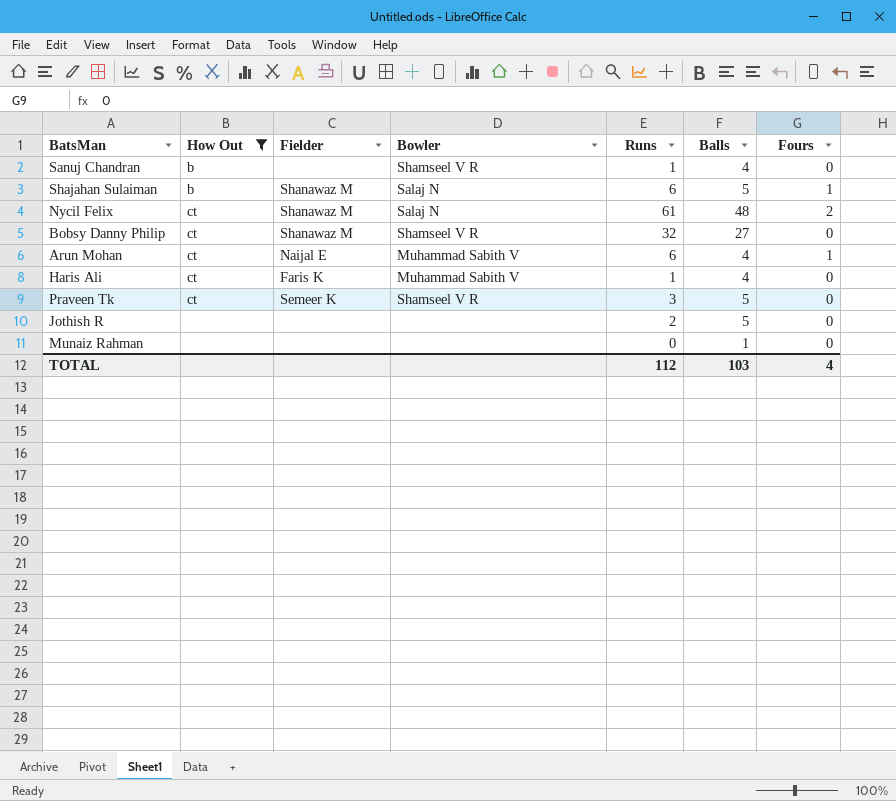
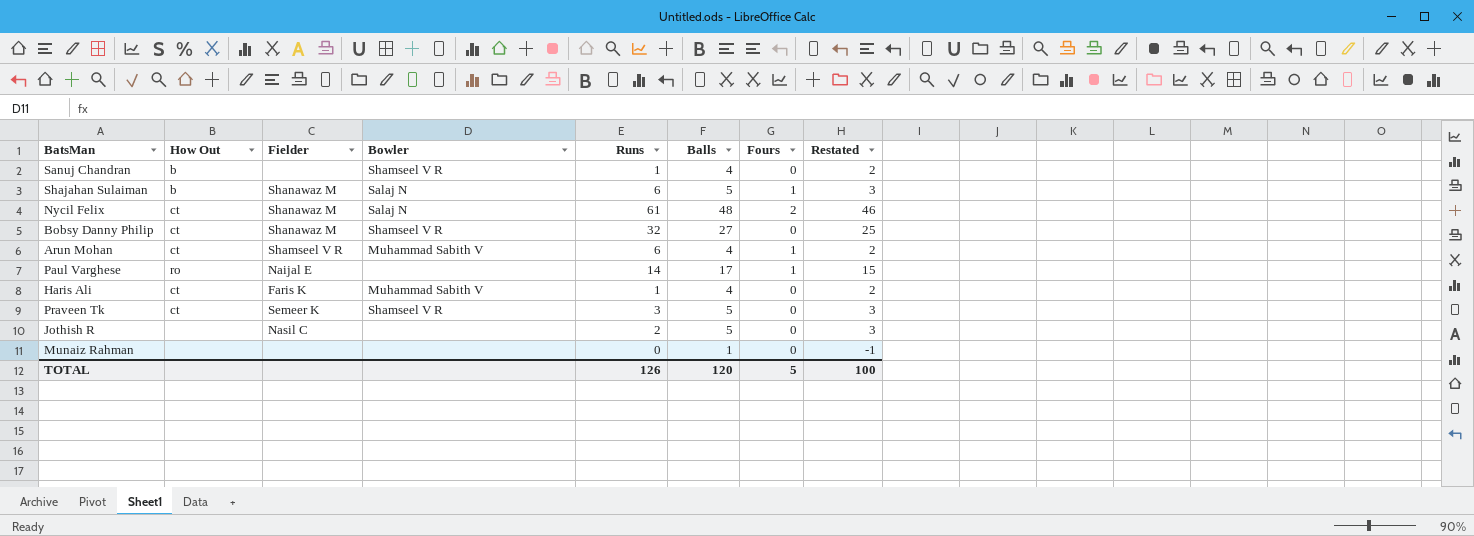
filter: How Out != ro -> none
column Restated | formula: none -> [Balls] - 2
Arun Mohan | Fielder: Naijal E -> Shamseel V R
Jothish R | Fielder: none -> Nasil C
TOTAL | Runs: 112 -> 126
TOTAL | Balls: 103 -> 120
TOTAL | Fours: 4 -> 5

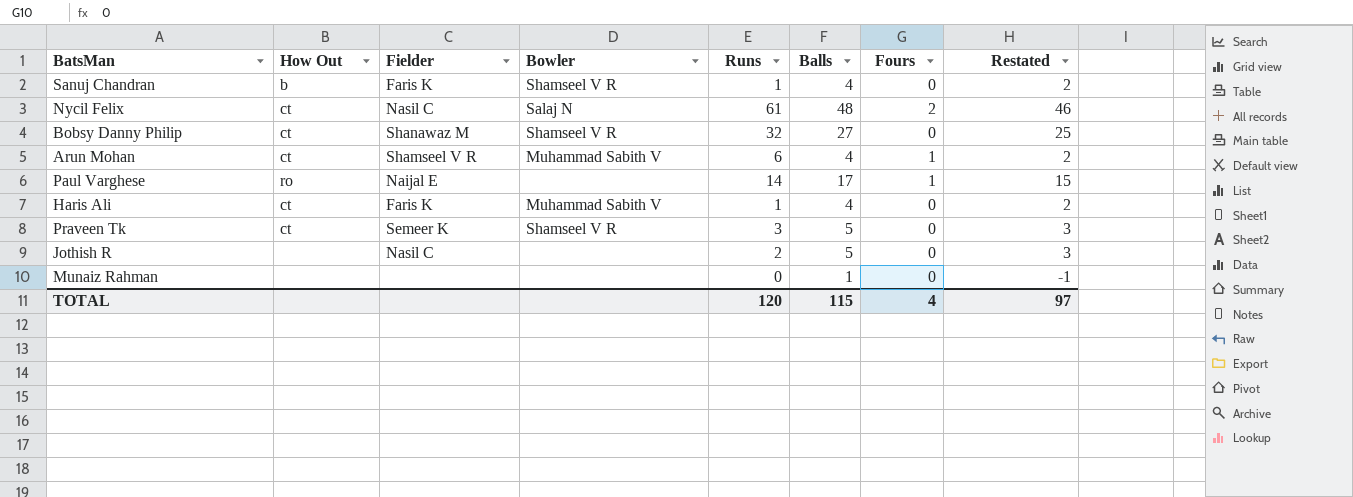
row Shajahan Sulaiman: b | Shanawaz M | Salaj N | 6 | 5 | 1 | 3 -> none
Sanuj Chandran | Fielder: none -> Faris K
Nycil Felix | Fielder: Shanawaz M -> Nasil C
TOTAL | Runs: 126 -> 120
TOTAL | Balls: 120 -> 115
TOTAL | Fours: 5 -> 4
TOTAL | Restated: 100 -> 97

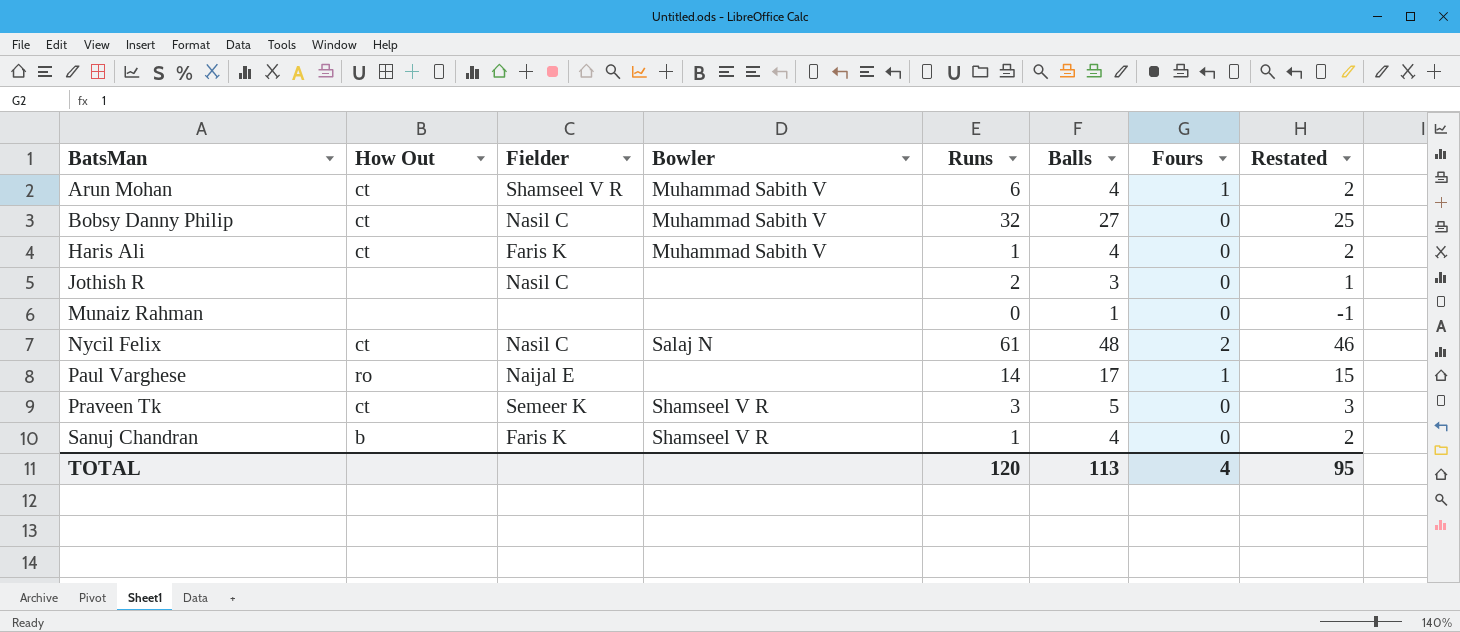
row order: none -> BatsMan ascending
Bobsy Danny Philip | Fielder: Shanawaz M -> Nasil C
Bobsy Danny Philip | Bowler: Shamseel V R -> Muhammad Sabith V
Jothish R | Balls: 5 -> 3
Jothish R | Restated: 3 -> 1
TOTAL | Balls: 115 -> 113
TOTAL | Restated: 97 -> 95

